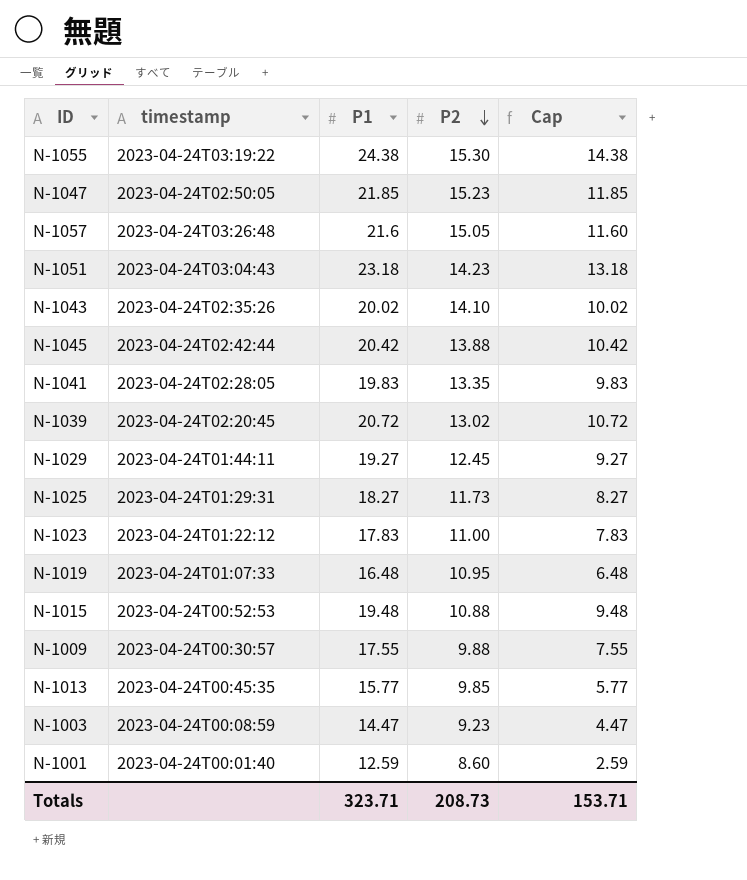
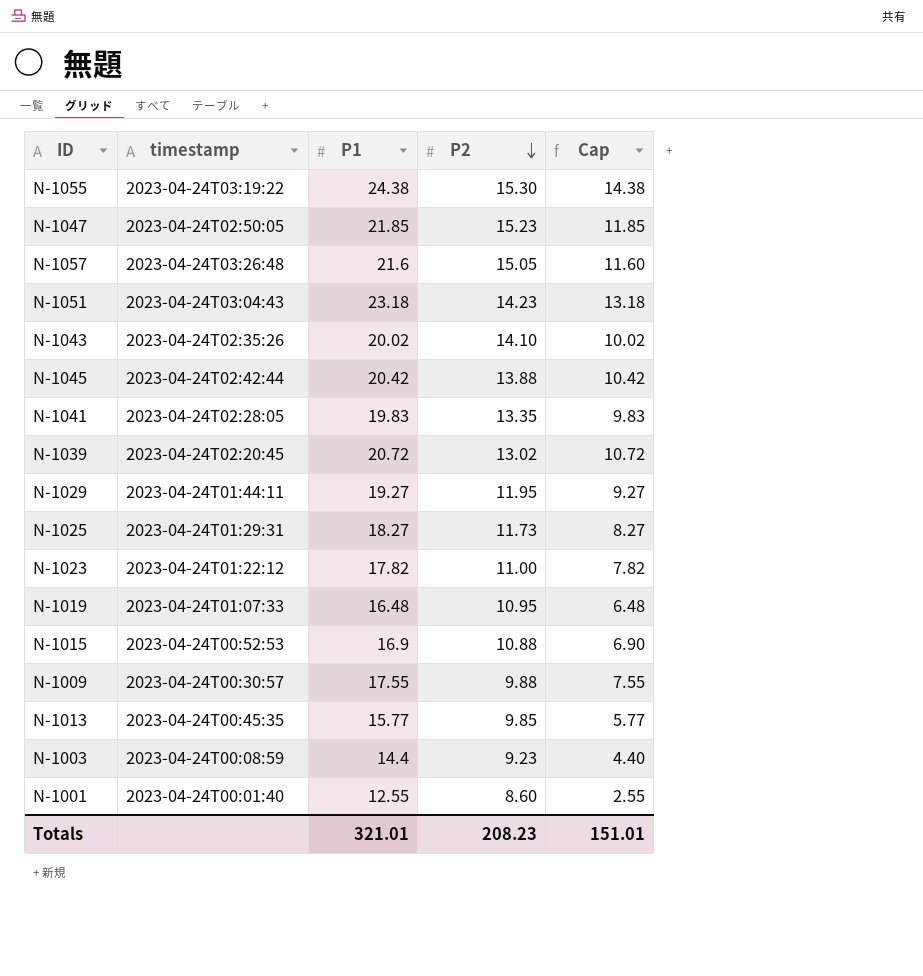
N-1029 | P2: 12.45 -> 11.95
N-1023 | P1: 17.83 -> 17.82
N-1023 | Cap: 7.83 -> 7.82
N-1015 | P1: 19.48 -> 16.9
N-1015 | Cap: 9.48 -> 6.90
N-1003 | P1: 14.47 -> 14.4
N-1003 | Cap: 4.47 -> 4.40
N-1001 | P1: 12.59 -> 12.55
N-1001 | Cap: 2.59 -> 2.55
Totals | P1: 323.71 -> 321.01
Totals | P2: 208.73 -> 208.23
Totals | Cap: 153.71 -> 151.01

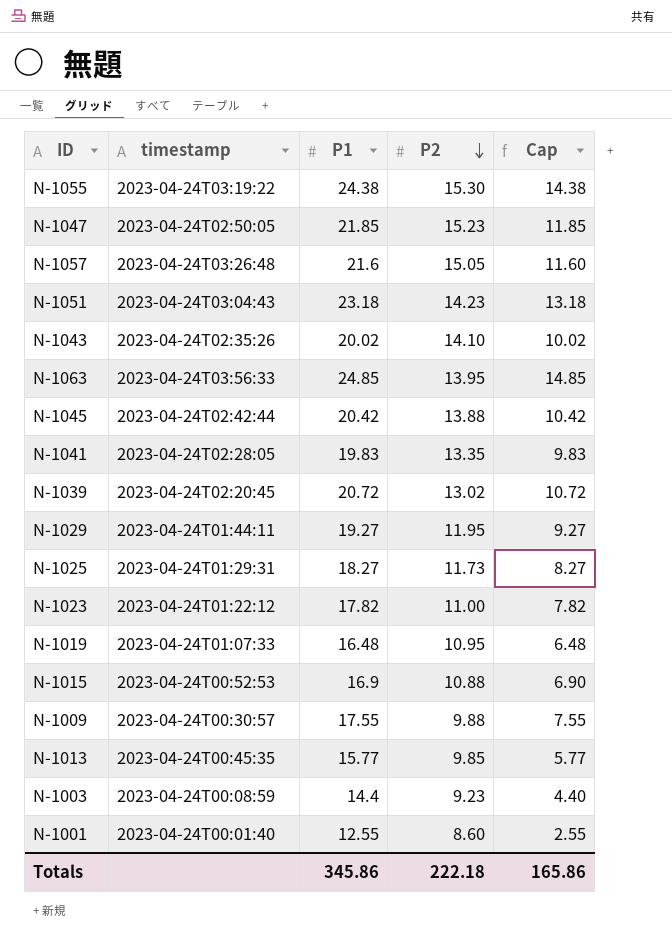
row N-1063: none -> 2023-04-24T03:56:33 | 24.85 | 13.95 | 14.85
Totals | P1: 321.01 -> 345.86
Totals | P2: 208.23 -> 222.18
Totals | Cap: 151.01 -> 165.86

